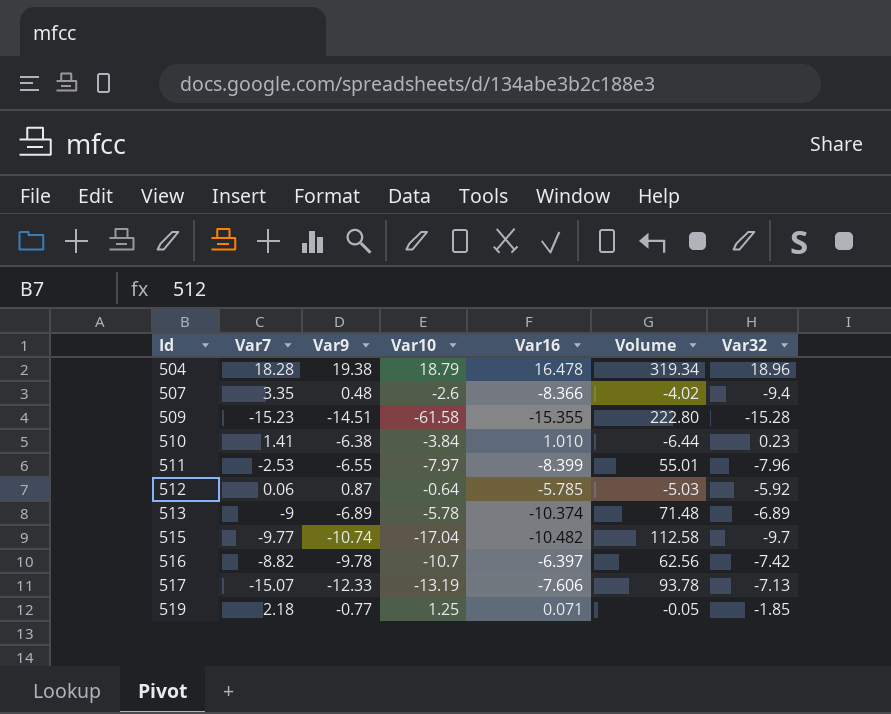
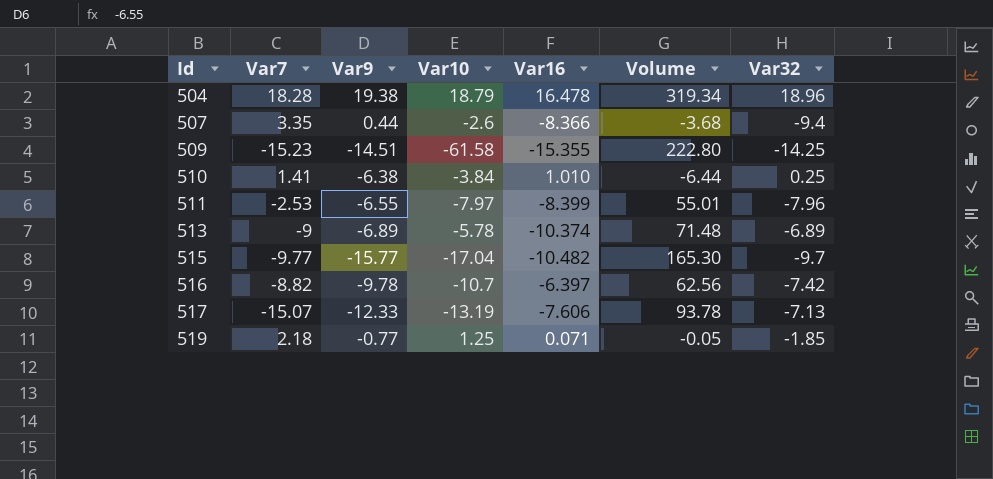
row 512: 0.06 | 0.87 | -0.64 | -5.785 | -5.03 | -5.92 -> none
507 | Var9: 0.48 -> 0.44
507 | Volume: -4.02 -> -3.68
509 | Var32: -15.28 -> -14.25
510 | Var32: 0.23 -> 0.25
515 | Var9: -10.74 -> -15.77
515 | Volume: 112.58 -> 165.30

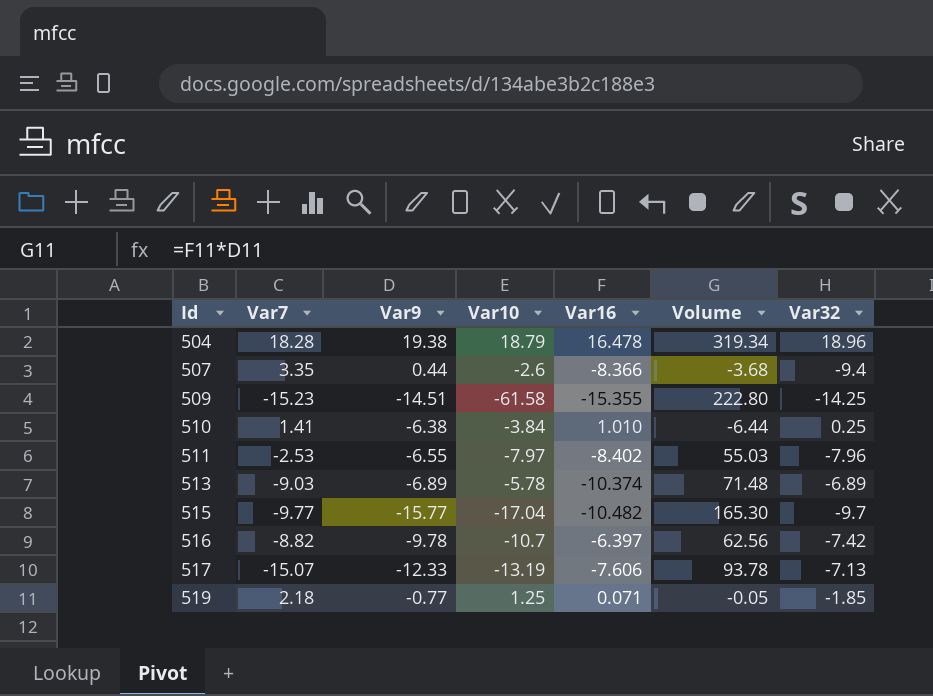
511 | Var16: -8.399 -> -8.402
511 | Volume: 55.01 -> 55.03
513 | Var7: -9 -> -9.03

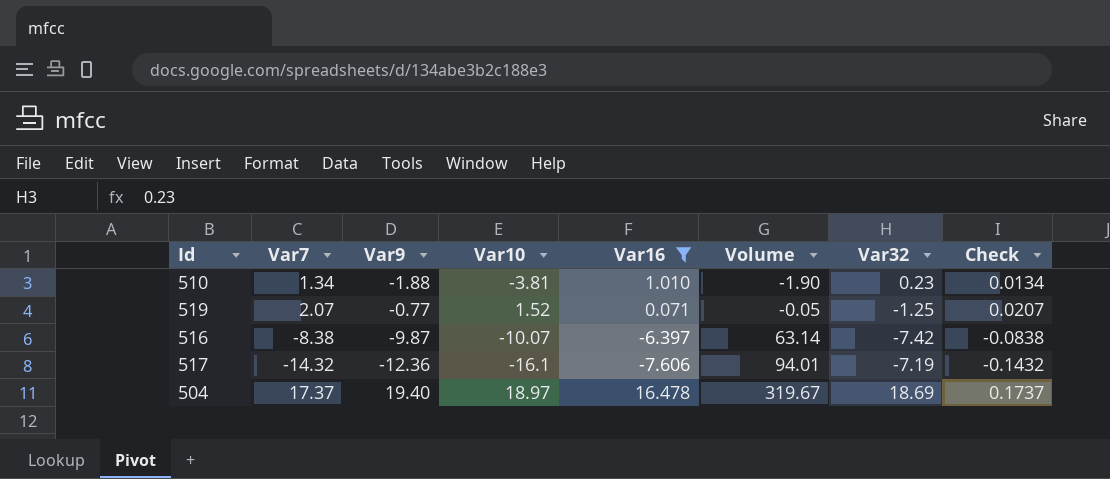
filter: none -> Var16 >= -7.606
row order: Id ascending -> Volume ascending
column Check | formula: none -> [Var7] * 0.01
510 | Var7: 1.41 -> 1.34
510 | Var9: -6.38 -> -1.88
510 | Var10: -3.84 -> -3.81
510 | Volume: -6.44 -> -1.90
510 | Var32: 0.25 -> 0.23
519 | Var7: 2.18 -> 2.07
519 | Var10: 1.25 -> 1.52
519 | Var32: -1.85 -> -1.25
516 | Var7: -8.82 -> -8.38
516 | Var9: -9.78 -> -9.87
516 | Var10: -10.7 -> -10.07
516 | Volume: 62.56 -> 63.14
517 | Var7: -15.07 -> -14.32
517 | Var9: -12.33 -> -12.36
517 | Var10: -13.19 -> -16.1
517 | Volume: 93.78 -> 94.01
517 | Var32: -7.13 -> -7.19
504 | Var7: 18.28 -> 17.37
504 | Var9: 19.38 -> 19.40
504 | Var10: 18.79 -> 18.97
504 | Volume: 319.34 -> 319.67
504 | Var32: 18.96 -> 18.69

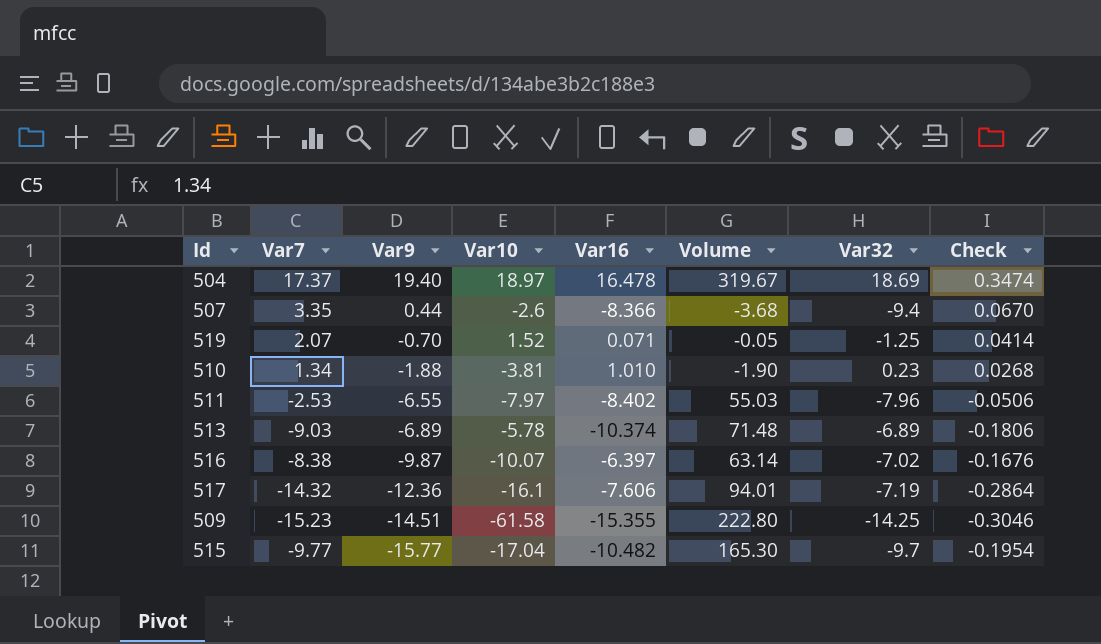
filter: Var16 >= -7.606 -> none
row order: Volume ascending -> Var9 descending
column Check | formula: [Var7] * 0.01 -> [Var7] * 0.02
519 | Var9: -0.77 -> -0.70
516 | Var32: -7.42 -> -7.02

